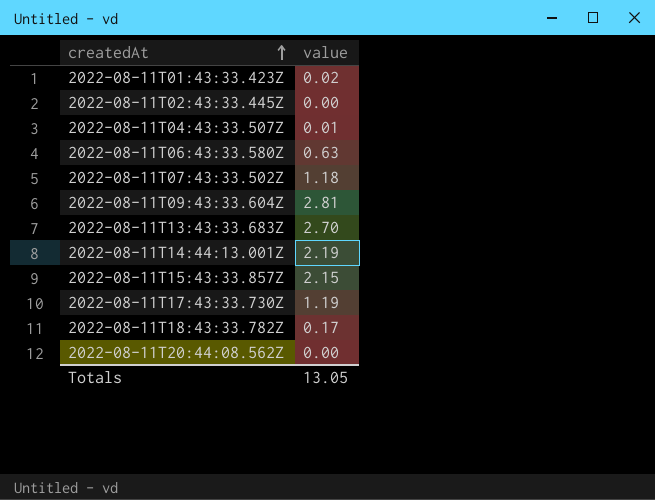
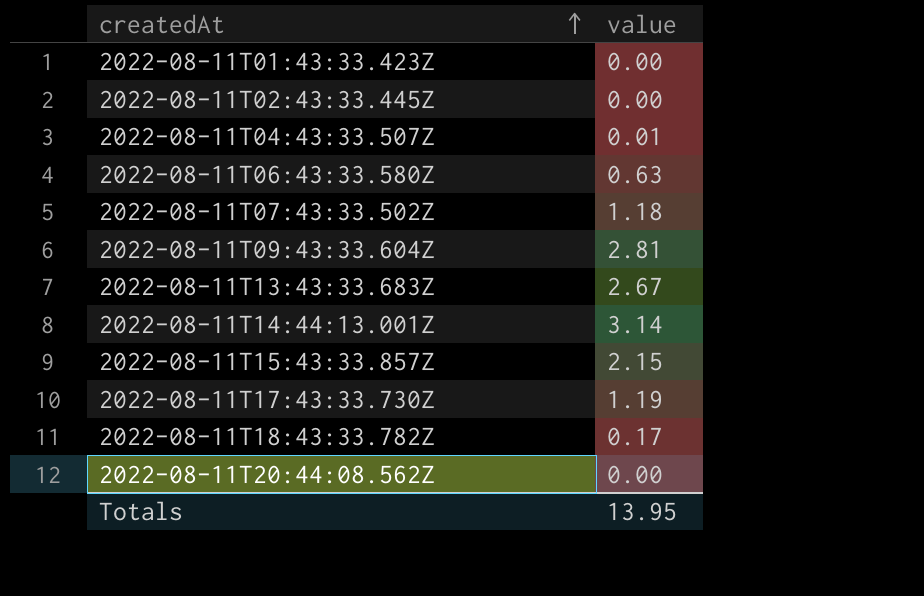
2022-08-11T01:43:33.423Z | value: 0.02 -> 0.00
2022-08-11T13:43:33.683Z | value: 2.70 -> 2.67
2022-08-11T14:44:13.001Z | value: 2.19 -> 3.14
Totals | value: 13.05 -> 13.95

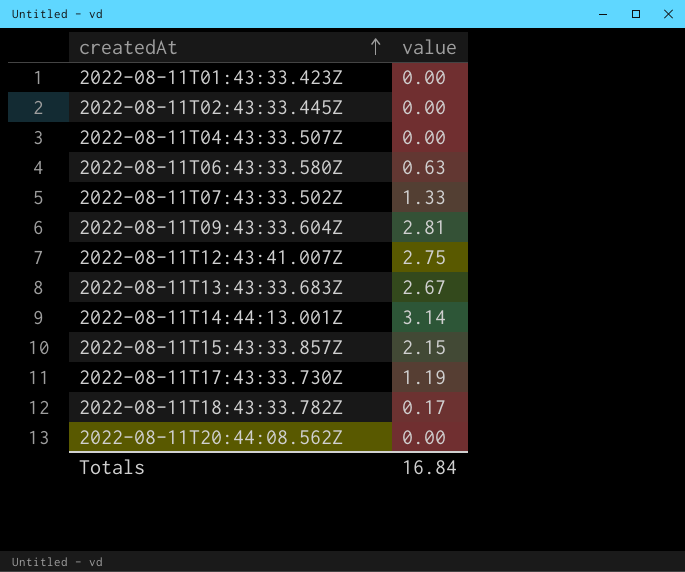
2022-08-11T04:43:33.507Z | value: 0.01 -> 0.00
2022-08-11T07:43:33.502Z | value: 1.18 -> 1.33
row 2022-08-11T12:43:41.007Z: none -> 2.75
Totals | value: 13.95 -> 16.84

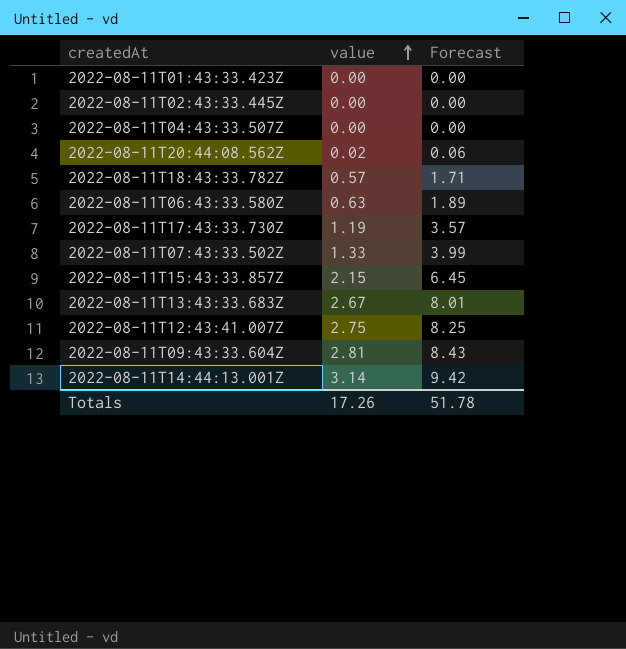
row order: createdAt ascending -> value ascending
column Forecast | formula: none -> [value] * 3
2022-08-11T20:44:08.562Z | value: 0.00 -> 0.02
2022-08-11T18:43:33.782Z | value: 0.17 -> 0.57
Totals | value: 16.84 -> 17.26

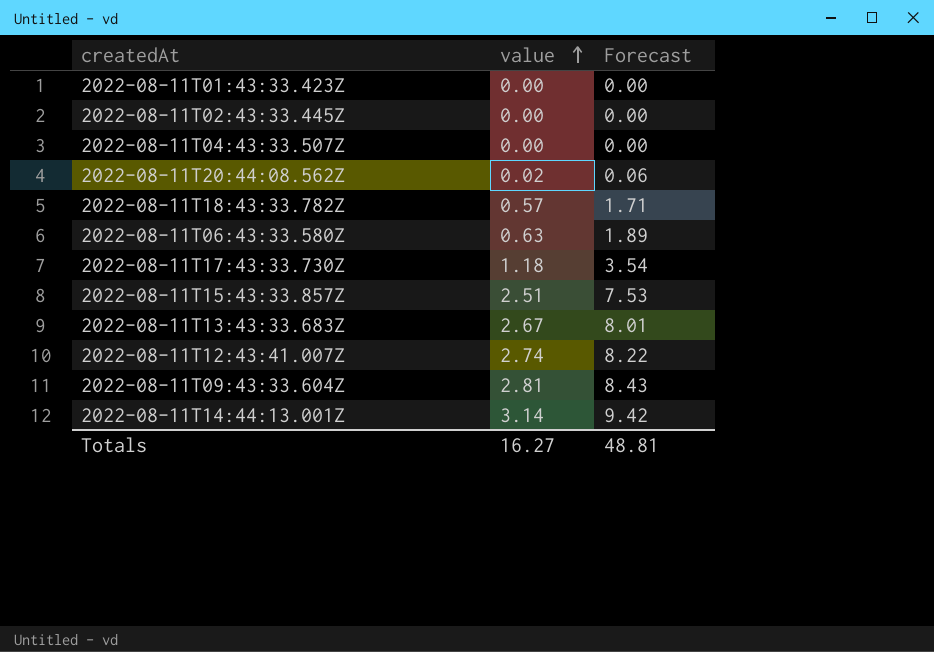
row 2022-08-11T07:43:33.502Z: 1.33 | 3.99 -> none
2022-08-11T17:43:33.730Z | value: 1.19 -> 1.18
2022-08-11T17:43:33.730Z | Forecast: 3.57 -> 3.54
2022-08-11T15:43:33.857Z | value: 2.15 -> 2.51
2022-08-11T15:43:33.857Z | Forecast: 6.45 -> 7.53
2022-08-11T12:43:41.007Z | value: 2.75 -> 2.74
2022-08-11T12:43:41.007Z | Forecast: 8.25 -> 8.22
Totals | value: 17.26 -> 16.27
Totals | Forecast: 51.78 -> 48.81

